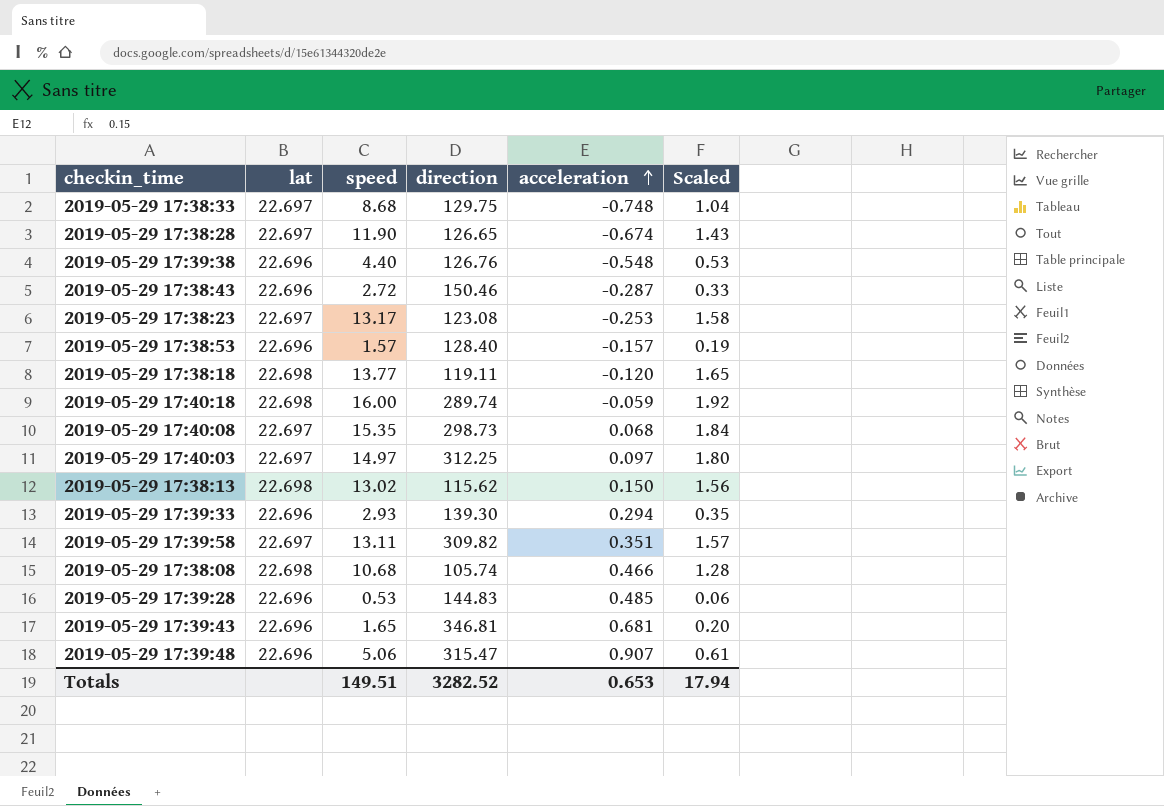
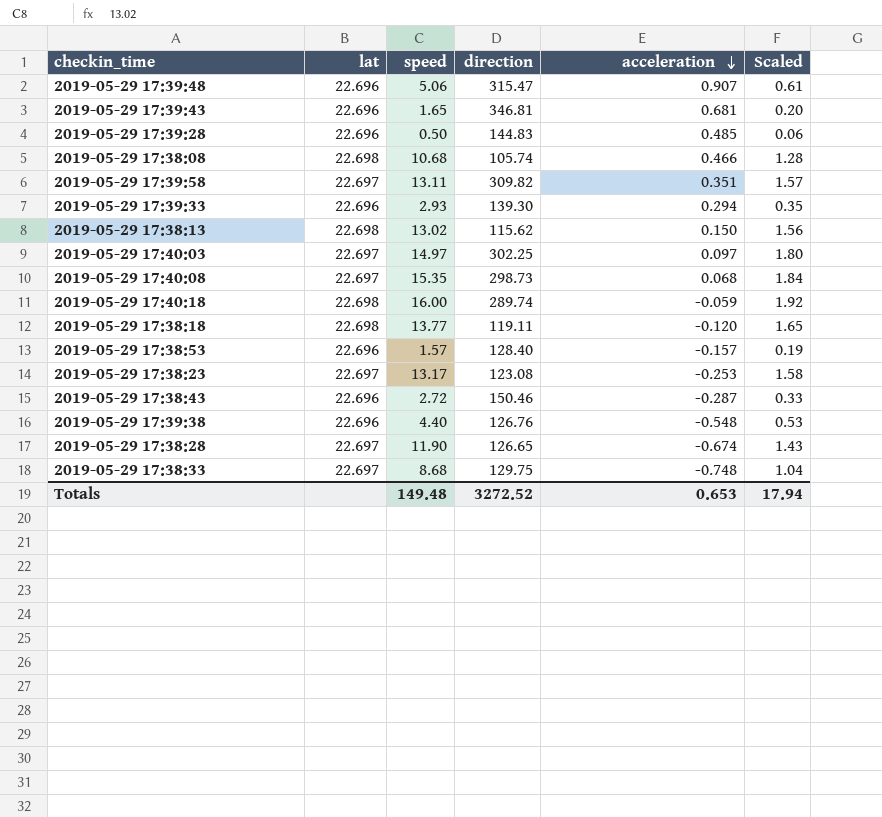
row order: acceleration ascending -> acceleration descending
2019-05-29 17:39:28 | speed: 0.53 -> 0.50
2019-05-29 17:40:03 | direction: 312.25 -> 302.25
Totals | speed: 149.51 -> 149.48
Totals | direction: 3282.52 -> 3272.52

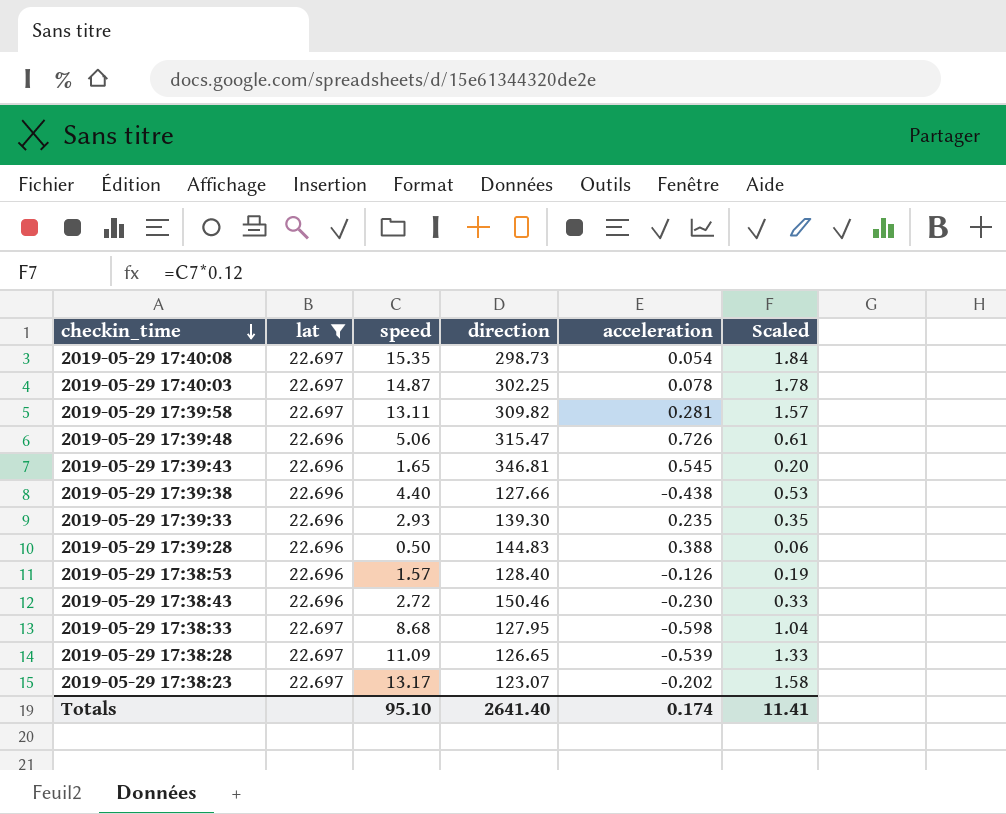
filter: none -> lat != 22.698
row order: acceleration descending -> checkin_time descending
2019-05-29 17:40:08 | acceleration: 0.068 -> 0.054
2019-05-29 17:40:03 | speed: 14.97 -> 14.87
2019-05-29 17:40:03 | acceleration: 0.097 -> 0.078
2019-05-29 17:40:03 | Scaled: 1.80 -> 1.78
2019-05-29 17:39:58 | acceleration: 0.351 -> 0.281
2019-05-29 17:39:48 | acceleration: 0.907 -> 0.726
2019-05-29 17:39:43 | acceleration: 0.681 -> 0.545
2019-05-29 17:39:38 | direction: 126.76 -> 127.66
2019-05-29 17:39:38 | acceleration: -0.548 -> -0.438
2019-05-29 17:39:33 | acceleration: 0.294 -> 0.235
2019-05-29 17:39:28 | acceleration: 0.485 -> 0.388
2019-05-29 17:38:53 | acceleration: -0.157 -> -0.126
2019-05-29 17:38:43 | acceleration: -0.287 -> -0.230
2019-05-29 17:38:33 | direction: 129.75 -> 127.95
2019-05-29 17:38:33 | acceleration: -0.748 -> -0.598
2019-05-29 17:38:28 | speed: 11.90 -> 11.09
2019-05-29 17:38:28 | acceleration: -0.674 -> -0.539
2019-05-29 17:38:28 | Scaled: 1.43 -> 1.33
2019-05-29 17:38:23 | direction: 123.08 -> 123.07
2019-05-29 17:38:23 | acceleration: -0.253 -> -0.202
Totals | speed: 149.48 -> 95.10
Totals | direction: 3272.52 -> 2641.40
Totals | acceleration: 0.653 -> 0.174
Totals | Scaled: 17.94 -> 11.41

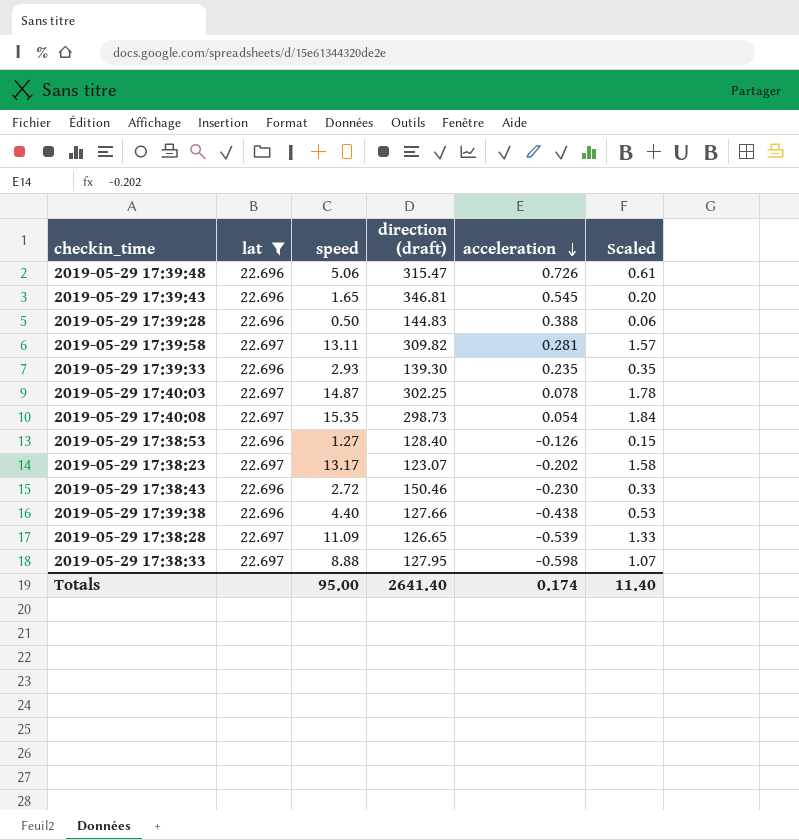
row order: checkin_time descending -> acceleration descending
column name: direction -> direction (draft)
2019-05-29 17:38:53 | speed: 1.57 -> 1.27
2019-05-29 17:38:53 | Scaled: 0.19 -> 0.15
2019-05-29 17:38:33 | speed: 8.68 -> 8.88
2019-05-29 17:38:33 | Scaled: 1.04 -> 1.07
Totals | speed: 95.10 -> 95.00
Totals | Scaled: 11.41 -> 11.40

